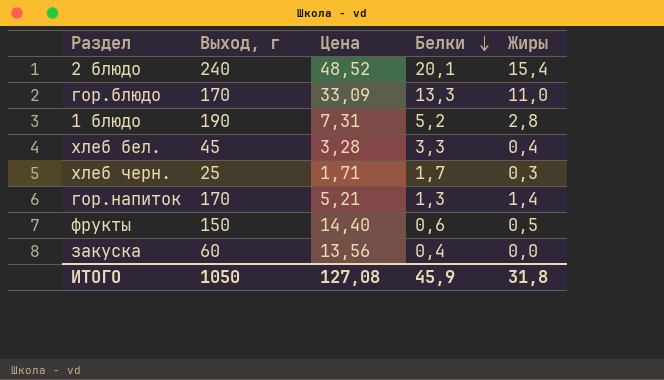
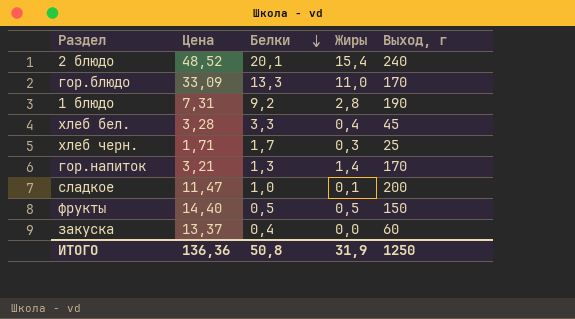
column Выход, г | position: 2 -> 5
1 блюдо | Белки: 5,2 -> 9,2
гор.напиток | Цена: 5,21 -> 3,21
row сладкое: none -> 11,47 | 1,0 | 0,1 | 200
фрукты | Белки: 0,6 -> 0,5
закуска | Цена: 13,56 -> 13,37
ИТОГО | Цена: 127,08 -> 136,36
ИТОГО | Белки: 45,9 -> 50,8
ИТОГО | Жиры: 31,8 -> 31,9
ИТОГО | Выход, г: 1050 -> 1250

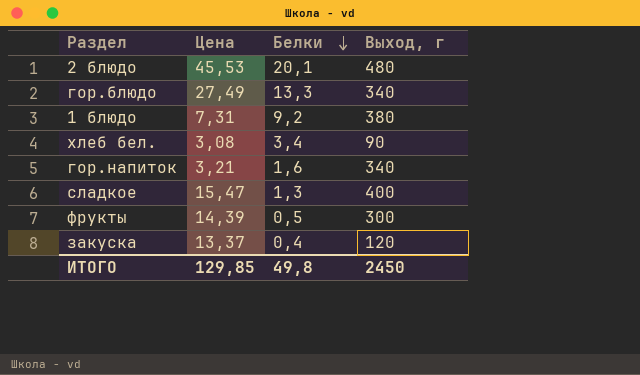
column Жиры | position: 4 -> none
row хлеб черн.: 1,71 | 1,7 | 0,3 | 25 -> none
2 блюдо | Цена: 48,52 -> 45,53
2 блюдо | Выход, г: 240 -> 480
гор.блюдо | Цена: 33,09 -> 27,49
гор.блюдо | Выход, г: 170 -> 340
1 блюдо | Выход, г: 190 -> 380
хлеб бел. | Цена: 3,28 -> 3,08
хлеб бел. | Белки: 3,3 -> 3,4
хлеб бел. | Выход, г: 45 -> 90
гор.напиток | Белки: 1,3 -> 1,6
гор.напиток | Выход, г: 170 -> 340
сладкое | Цена: 11,47 -> 15,47
сладкое | Белки: 1,0 -> 1,3
сладкое | Выход, г: 200 -> 400
фрукты | Цена: 14,40 -> 14,39
фрукты | Выход, г: 150 -> 300
закуска | Выход, г: 60 -> 120
ИТОГО | Цена: 136,36 -> 129,85
ИТОГО | Белки: 50,8 -> 49,8
ИТОГО | Выход, г: 1250 -> 2450

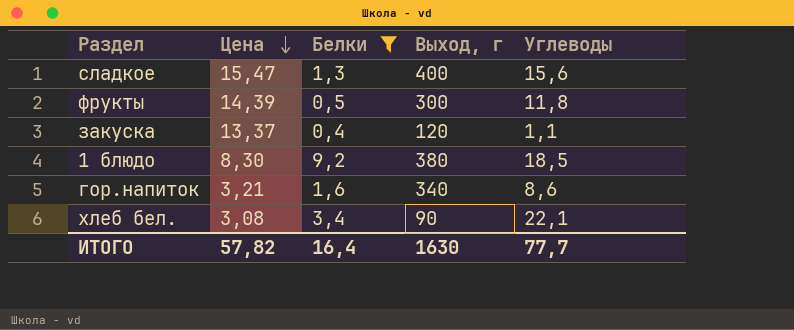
filter: none -> Белки <= 9,2
row order: Белки descending -> Цена descending
column Углеводы | position: none -> 5
1 блюдо | Цена: 7,31 -> 8,30
ИТОГО | Цена: 129,85 -> 57,82
ИТОГО | Белки: 49,8 -> 16,4
ИТОГО | Выход, г: 2450 -> 1630

